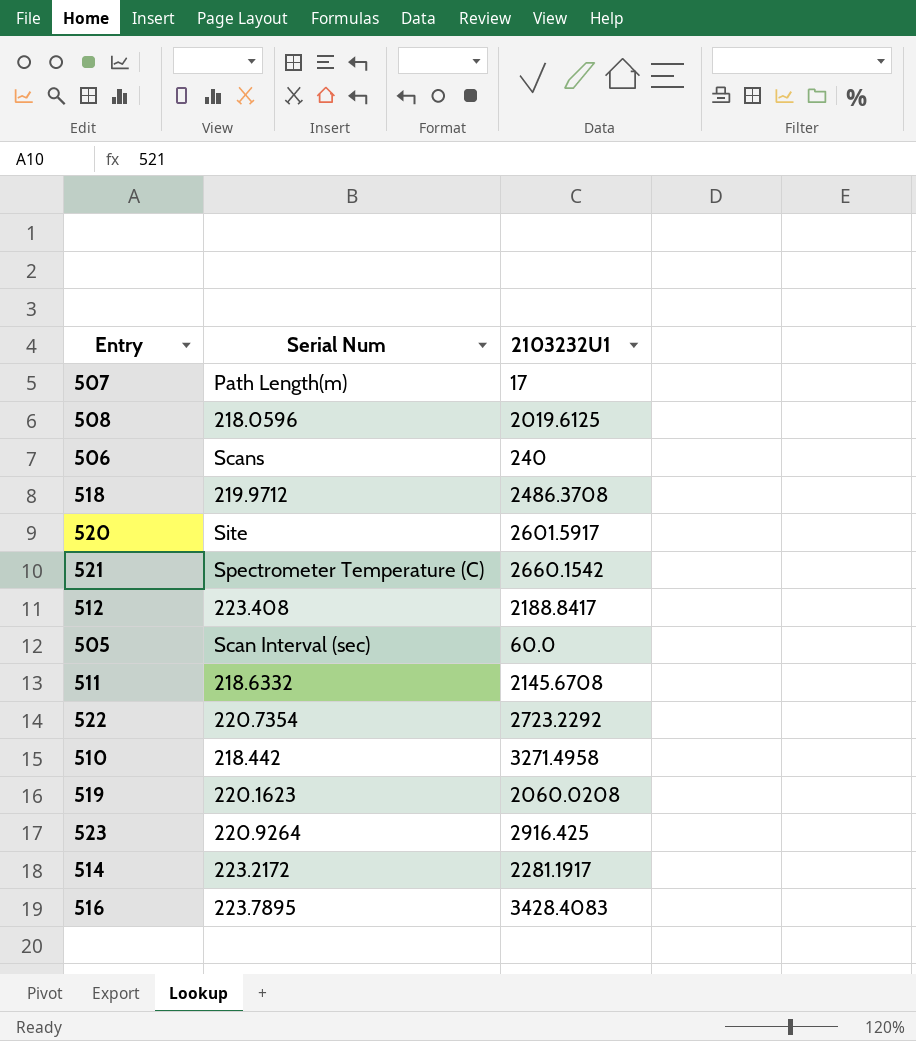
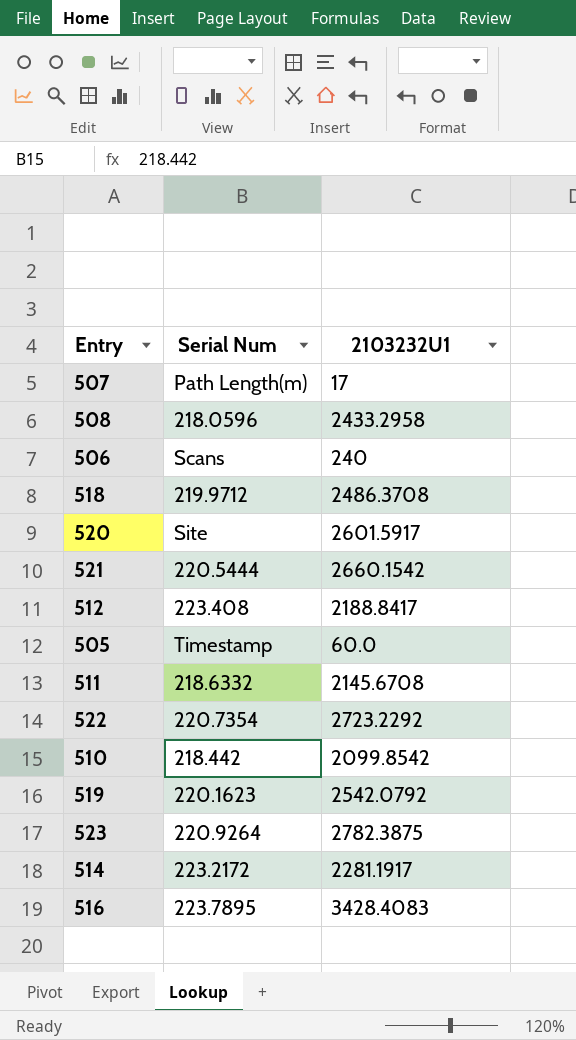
508 | 2103232U1: 2019.6125 -> 2433.2958
521 | Serial Num: Spectrometer Temperature (C) -> 220.5444
505 | Serial Num: Scan Interval (sec) -> Timestamp
510 | 2103232U1: 3271.4958 -> 2099.8542
519 | 2103232U1: 2060.0208 -> 2542.0792
523 | 2103232U1: 2916.425 -> 2782.3875

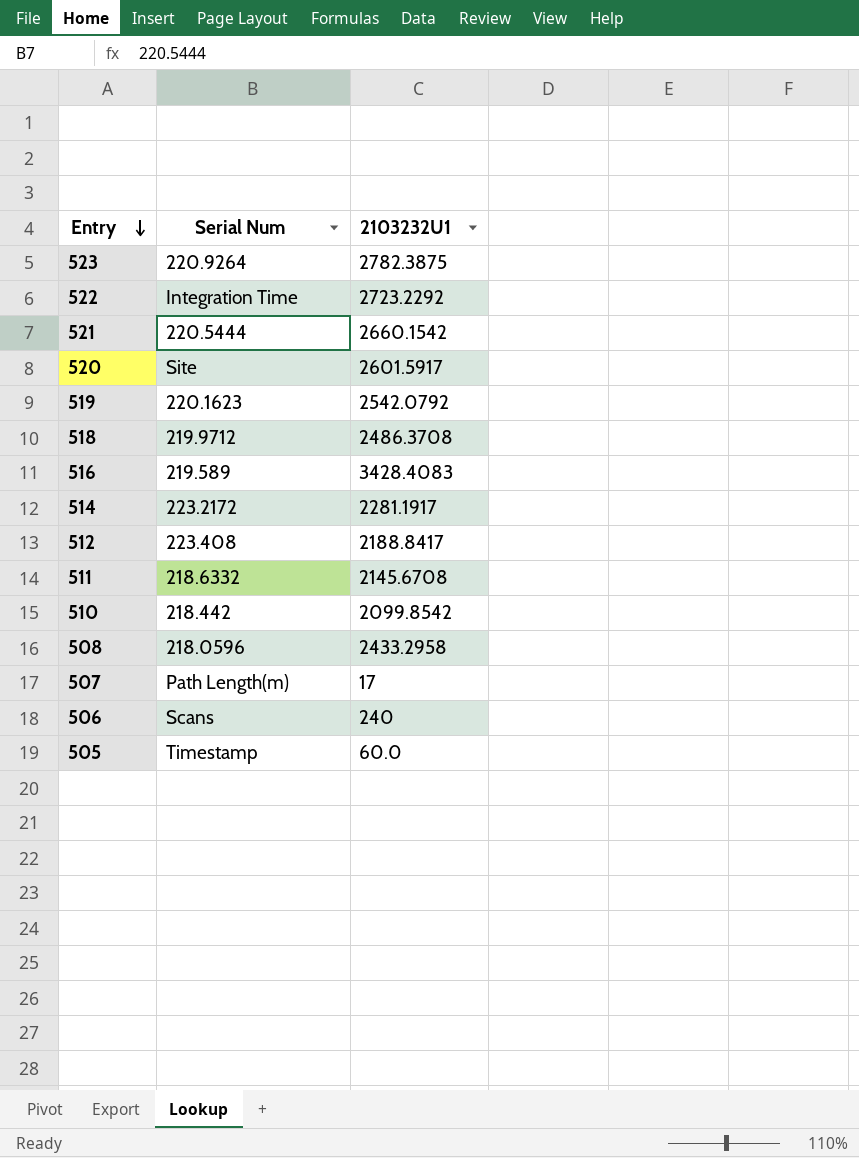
row order: none -> Entry descending
522 | Serial Num: 220.7354 -> Integration Time
516 | Serial Num: 223.7895 -> 219.589

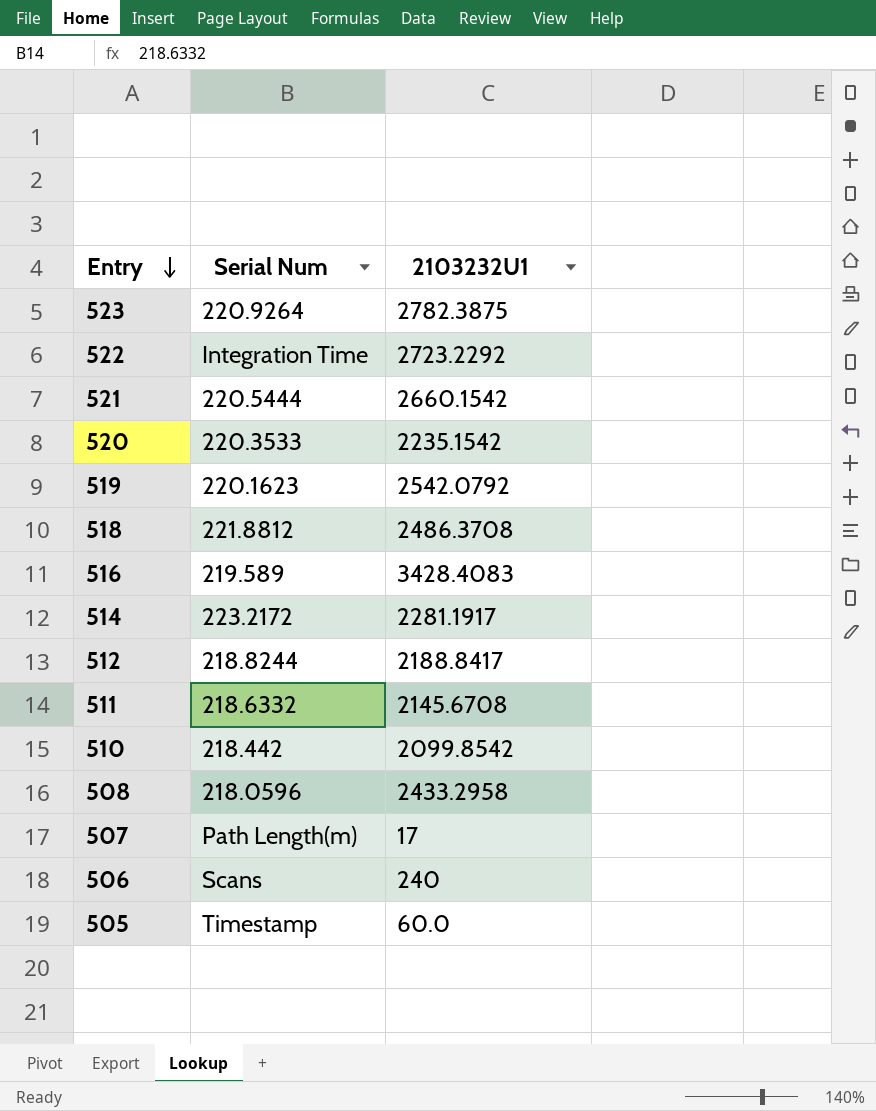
520 | Serial Num: Site -> 220.3533
520 | 2103232U1: 2601.5917 -> 2235.1542
518 | Serial Num: 219.9712 -> 221.8812
512 | Serial Num: 223.408 -> 218.8244

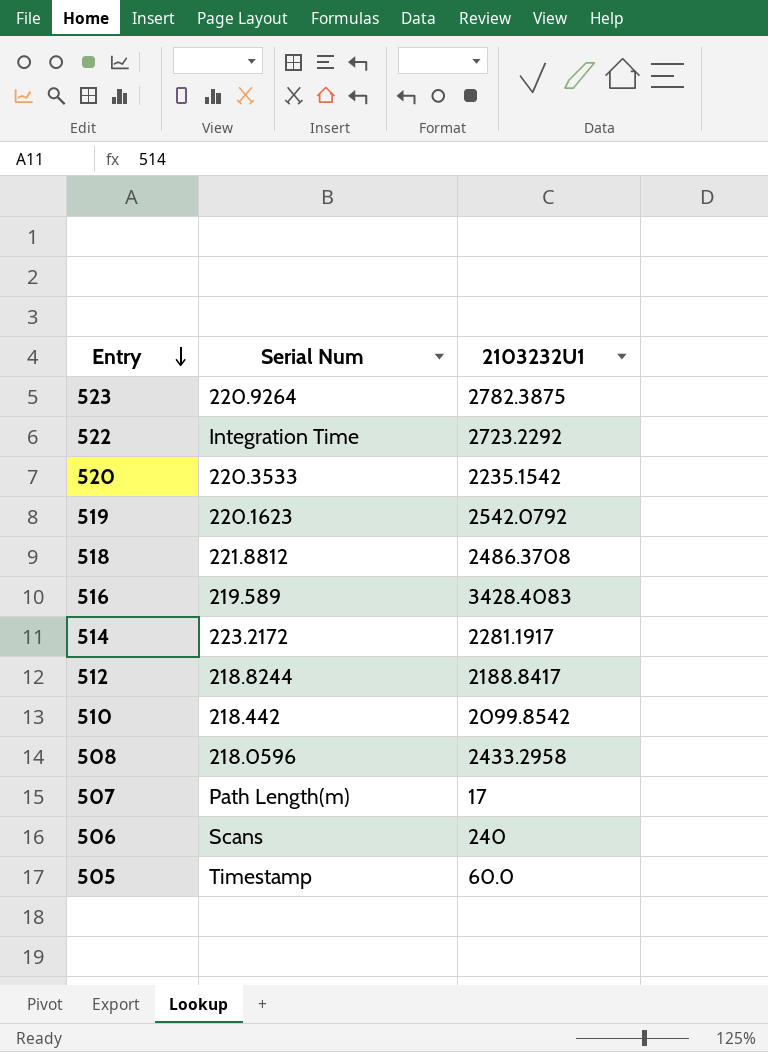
row 521: 220.5444 | 2660.1542 -> none
row 511: 218.6332 | 2145.6708 -> none

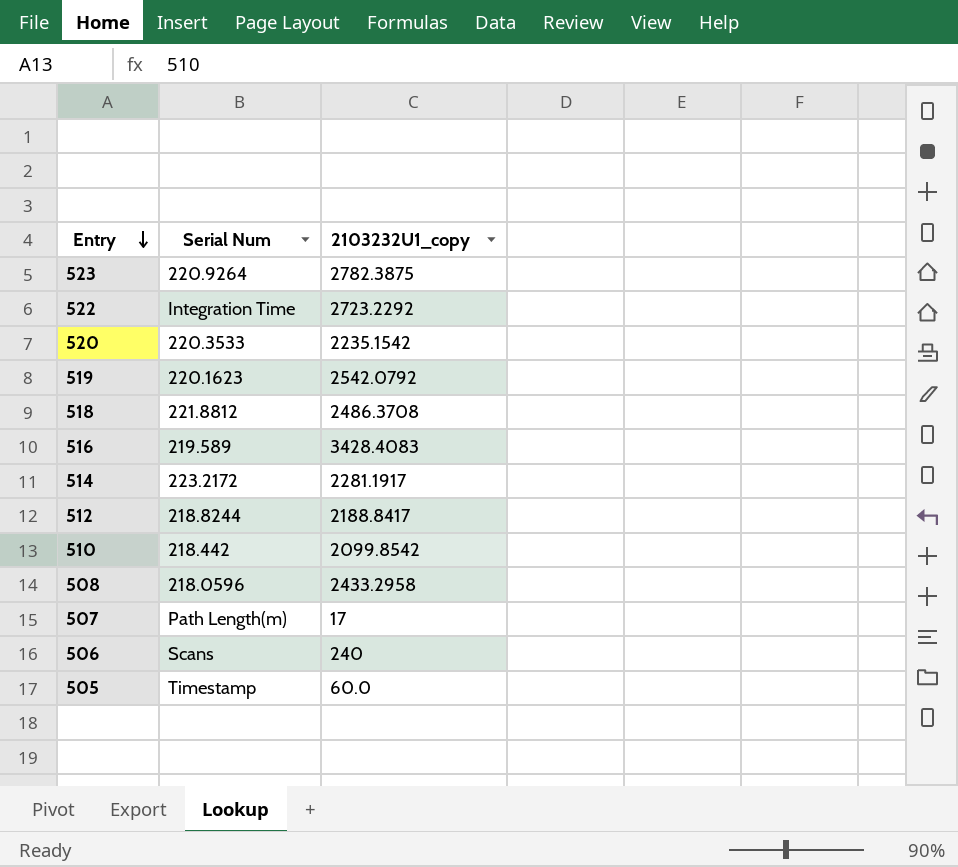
column name: 2103232U1 -> 2103232U1_copy

